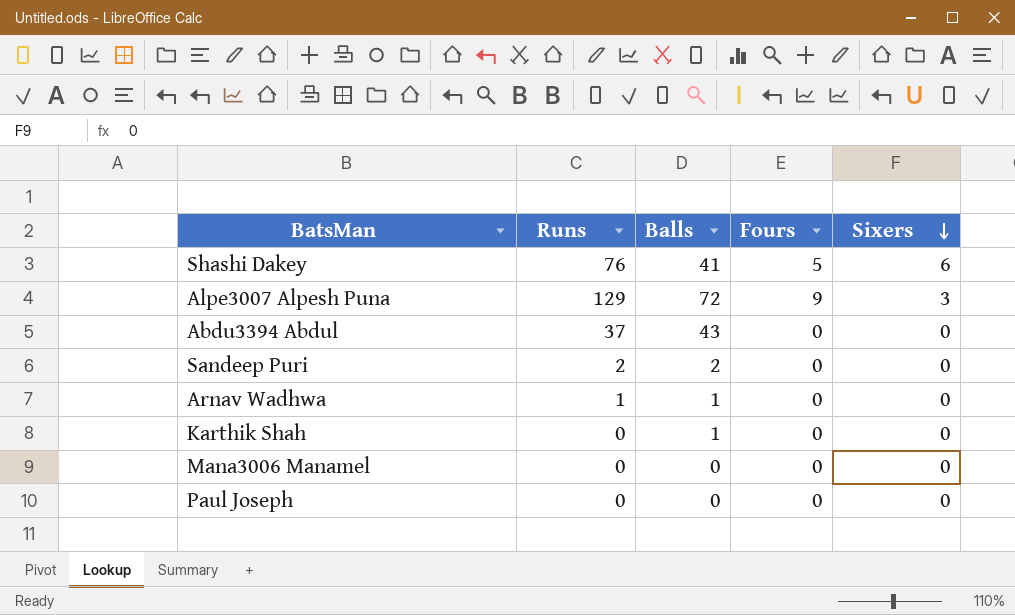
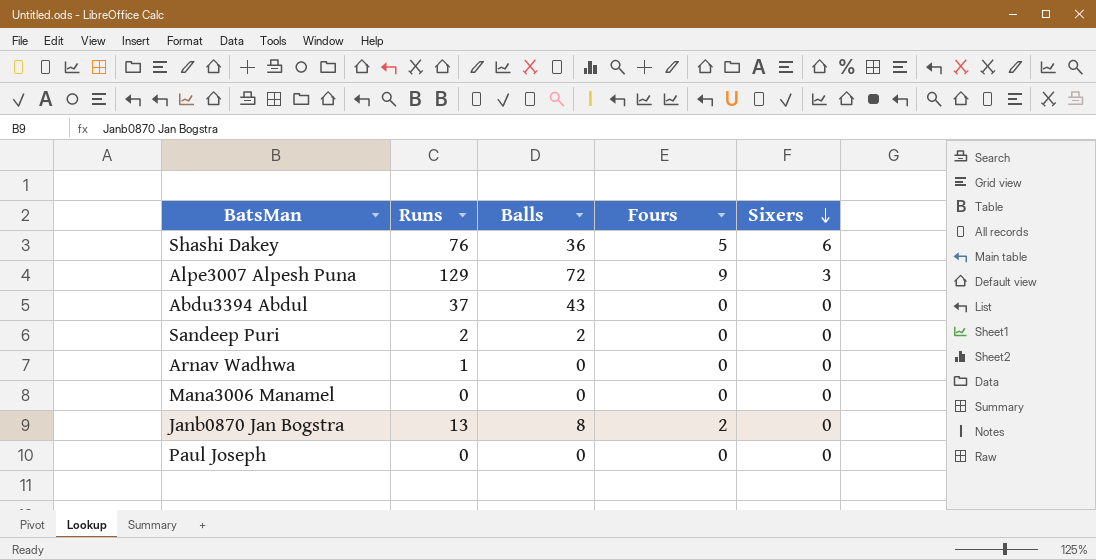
row Karthik Shah: 0 | 1 | 0 | 0 -> none
Shashi Dakey | Balls: 41 -> 36
Arnav Wadhwa | Balls: 1 -> 0
row Janb0870 Jan Bogstra: none -> 13 | 8 | 2 | 0

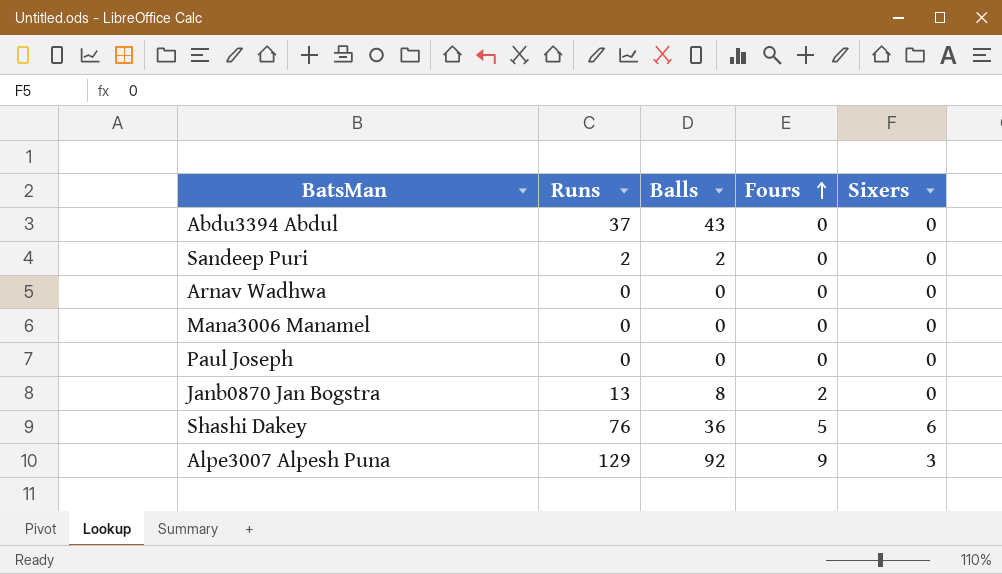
row order: Sixers descending -> Fours ascending
Arnav Wadhwa | Runs: 1 -> 0
Alpe3007 Alpesh Puna | Balls: 72 -> 92

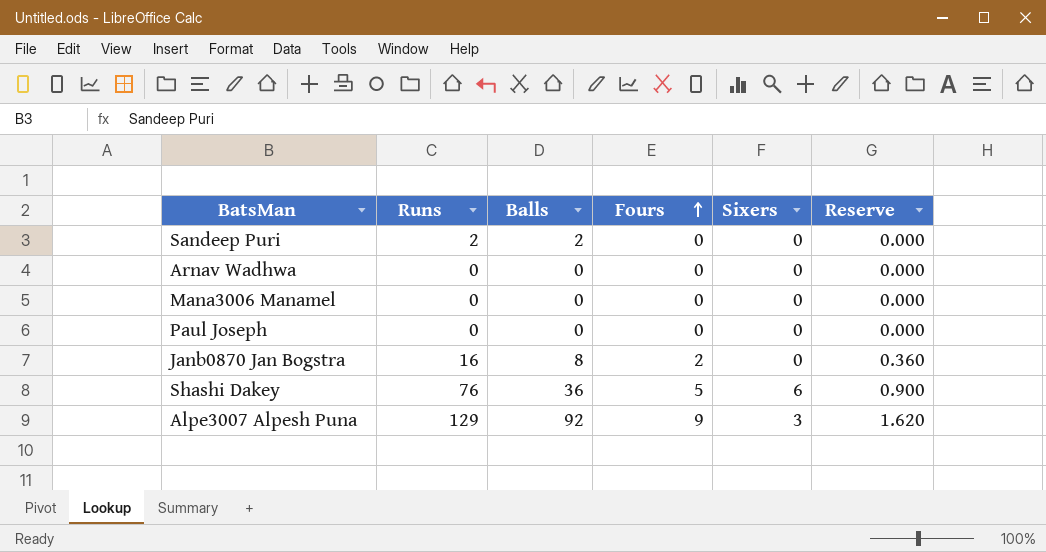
column Reserve | formula: none -> [Fours] * 0.18
row Abdu3394 Abdul: 37 | 43 | 0 | 0 -> none
Janb0870 Jan Bogstra | Runs: 13 -> 16

